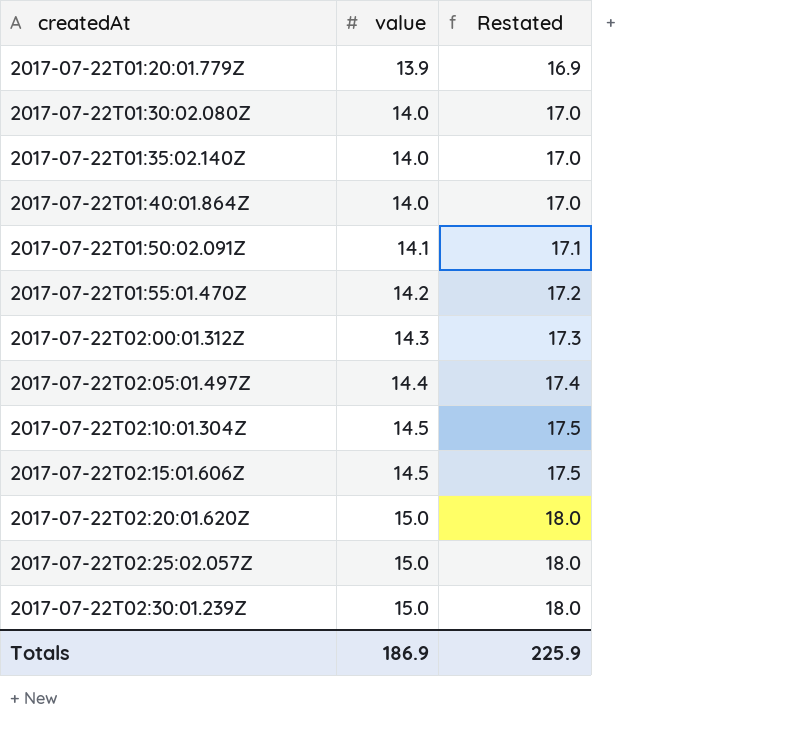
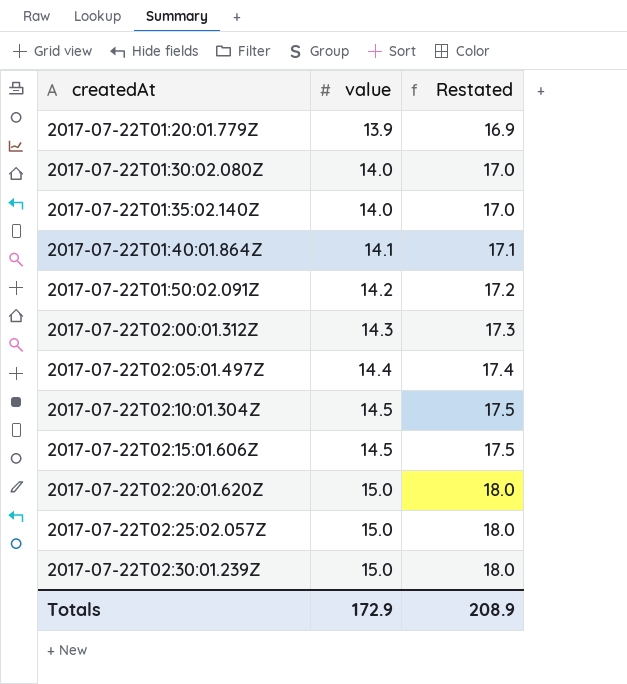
row 2017-07-22T01:55:01.470Z: 14.2 | 17.2 -> none
2017-07-22T01:40:01.864Z | value: 14.0 -> 14.1
2017-07-22T01:40:01.864Z | Restated: 17.0 -> 17.1
2017-07-22T01:50:02.091Z | value: 14.1 -> 14.2
2017-07-22T01:50:02.091Z | Restated: 17.1 -> 17.2
Totals | value: 186.9 -> 172.9
Totals | Restated: 225.9 -> 208.9

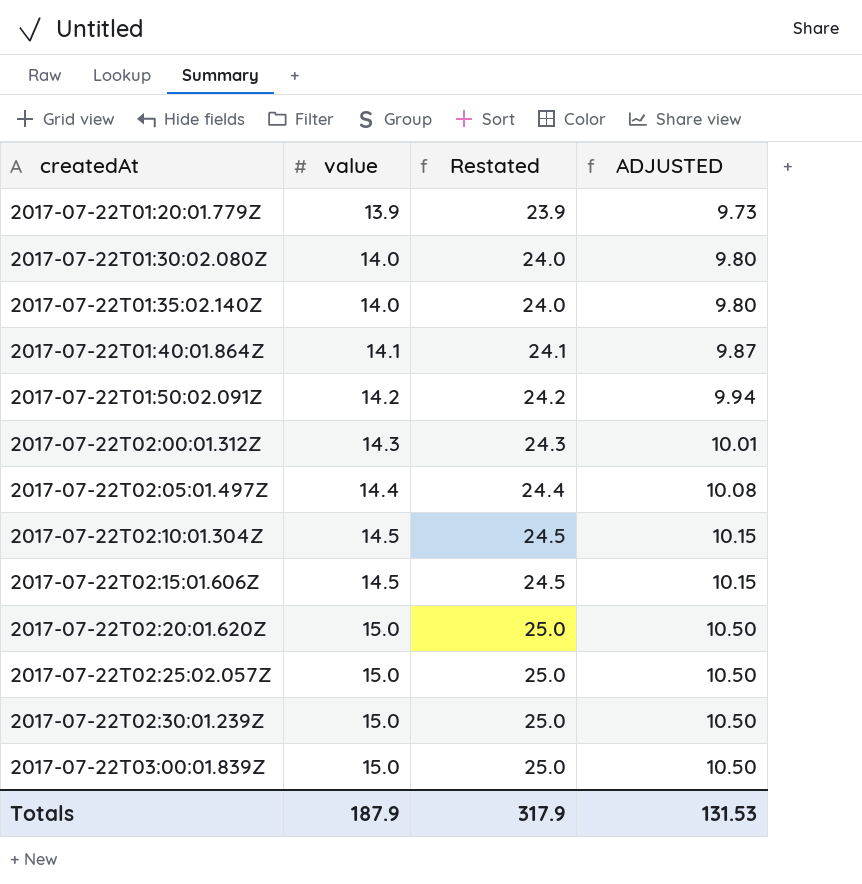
column Restated | formula: [value] + 3 -> [value] + 10
column ADJUSTED | formula: none -> [value] * 0.7
row 2017-07-22T03:00:01.839Z: none -> 15.0 | 25.0 | 10.50
Totals | value: 172.9 -> 187.9
Totals | Restated: 208.9 -> 317.9

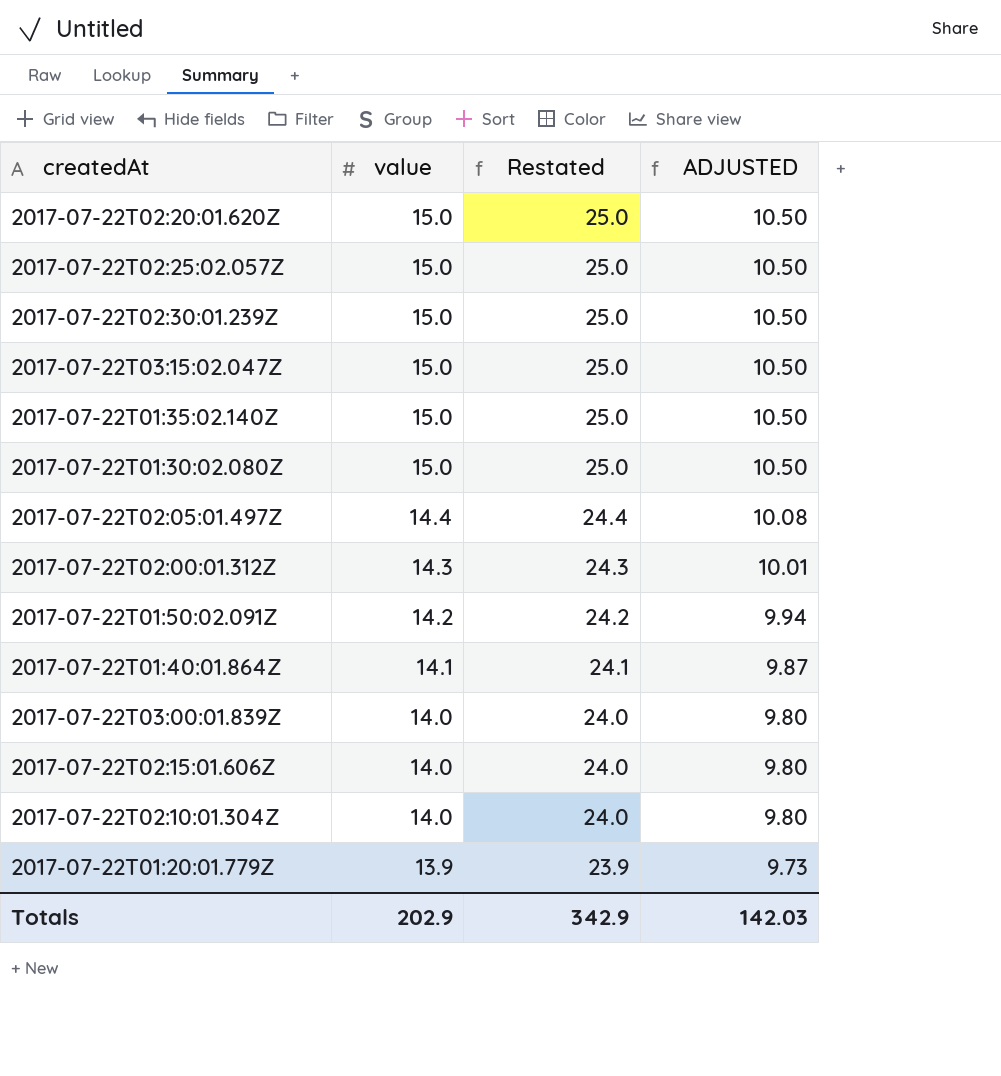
row order: createdAt ascending -> value descending
row 2017-07-22T03:15:02.047Z: none -> 15.0 | 25.0 | 10.50
2017-07-22T01:35:02.140Z | value: 14.0 -> 15.0
2017-07-22T01:35:02.140Z | Restated: 24.0 -> 25.0
2017-07-22T01:35:02.140Z | ADJUSTED: 9.80 -> 10.50
2017-07-22T01:30:02.080Z | value: 14.0 -> 15.0
2017-07-22T01:30:02.080Z | Restated: 24.0 -> 25.0
2017-07-22T01:30:02.080Z | ADJUSTED: 9.80 -> 10.50
2017-07-22T03:00:01.839Z | value: 15.0 -> 14.0
2017-07-22T03:00:01.839Z | Restated: 25.0 -> 24.0
2017-07-22T03:00:01.839Z | ADJUSTED: 10.50 -> 9.80
2017-07-22T02:15:01.606Z | value: 14.5 -> 14.0
2017-07-22T02:15:01.606Z | Restated: 24.5 -> 24.0
2017-07-22T02:15:01.606Z | ADJUSTED: 10.15 -> 9.80
2017-07-22T02:10:01.304Z | value: 14.5 -> 14.0
2017-07-22T02:10:01.304Z | Restated: 24.5 -> 24.0
2017-07-22T02:10:01.304Z | ADJUSTED: 10.15 -> 9.80
Totals | value: 187.9 -> 202.9
Totals | Restated: 317.9 -> 342.9
Totals | ADJUSTED: 131.53 -> 142.03

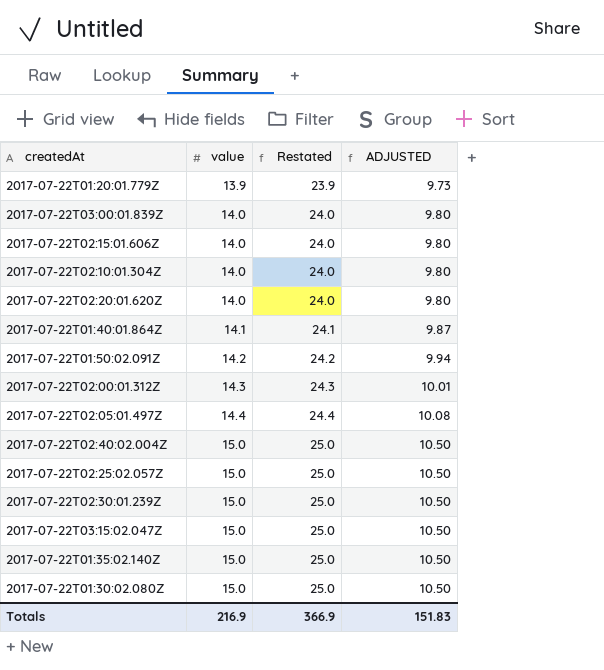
row order: value descending -> value ascending
2017-07-22T02:20:01.620Z | value: 15.0 -> 14.0
2017-07-22T02:20:01.620Z | Restated: 25.0 -> 24.0
2017-07-22T02:20:01.620Z | ADJUSTED: 10.50 -> 9.80
row 2017-07-22T02:40:02.004Z: none -> 15.0 | 25.0 | 10.50
Totals | value: 202.9 -> 216.9
Totals | Restated: 342.9 -> 366.9
Totals | ADJUSTED: 142.03 -> 151.83

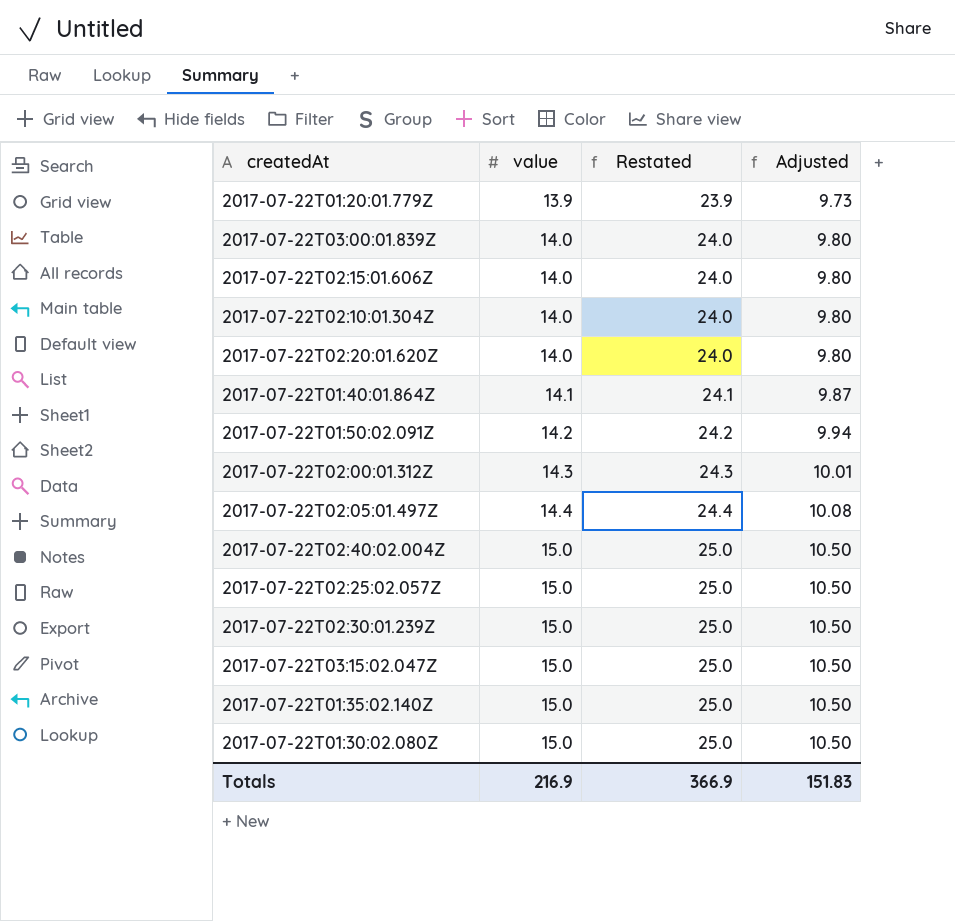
column name: ADJUSTED -> Adjusted

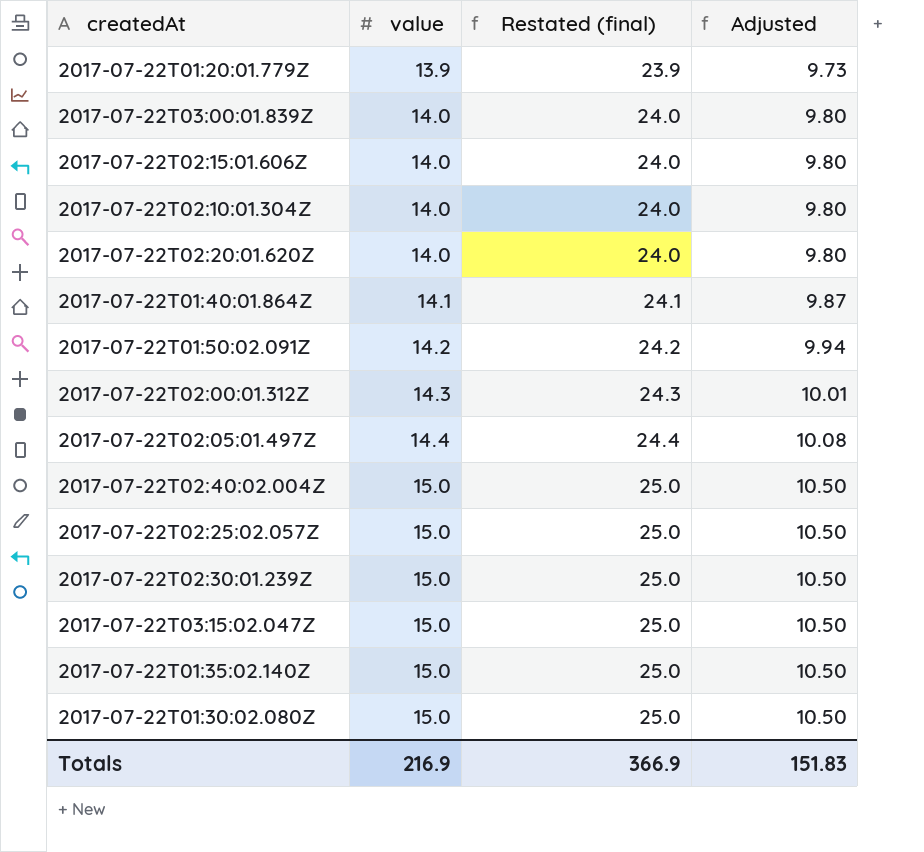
column name: Restated -> Restated (final)

